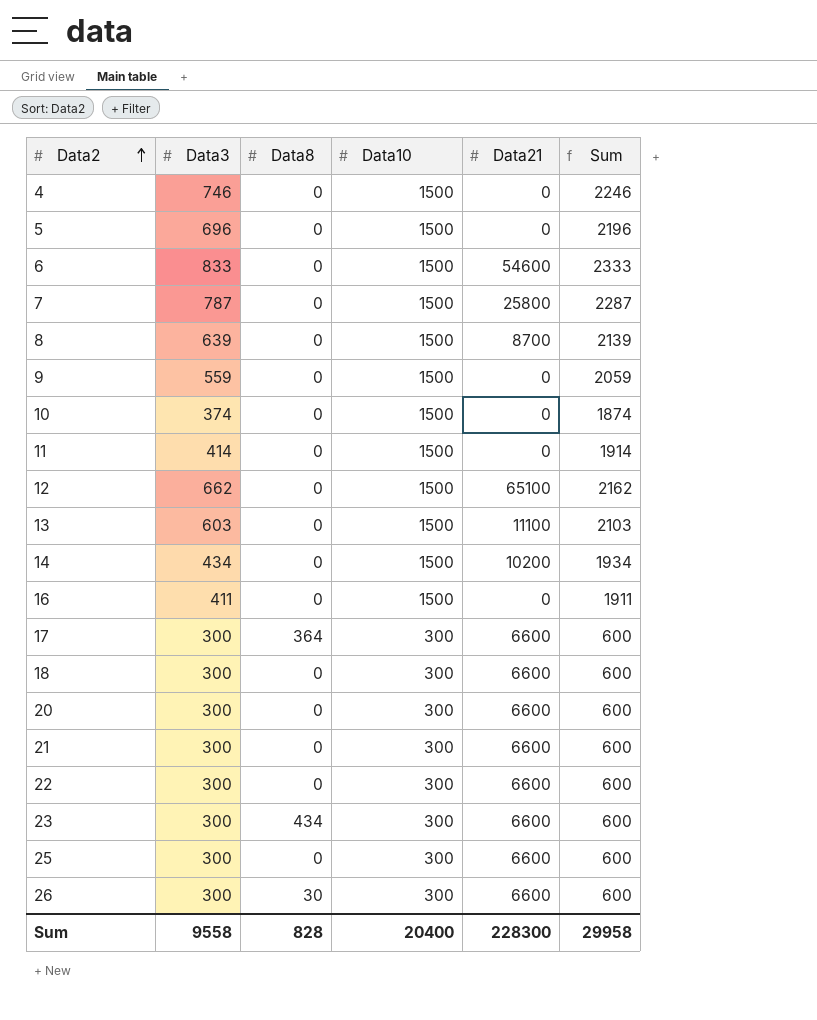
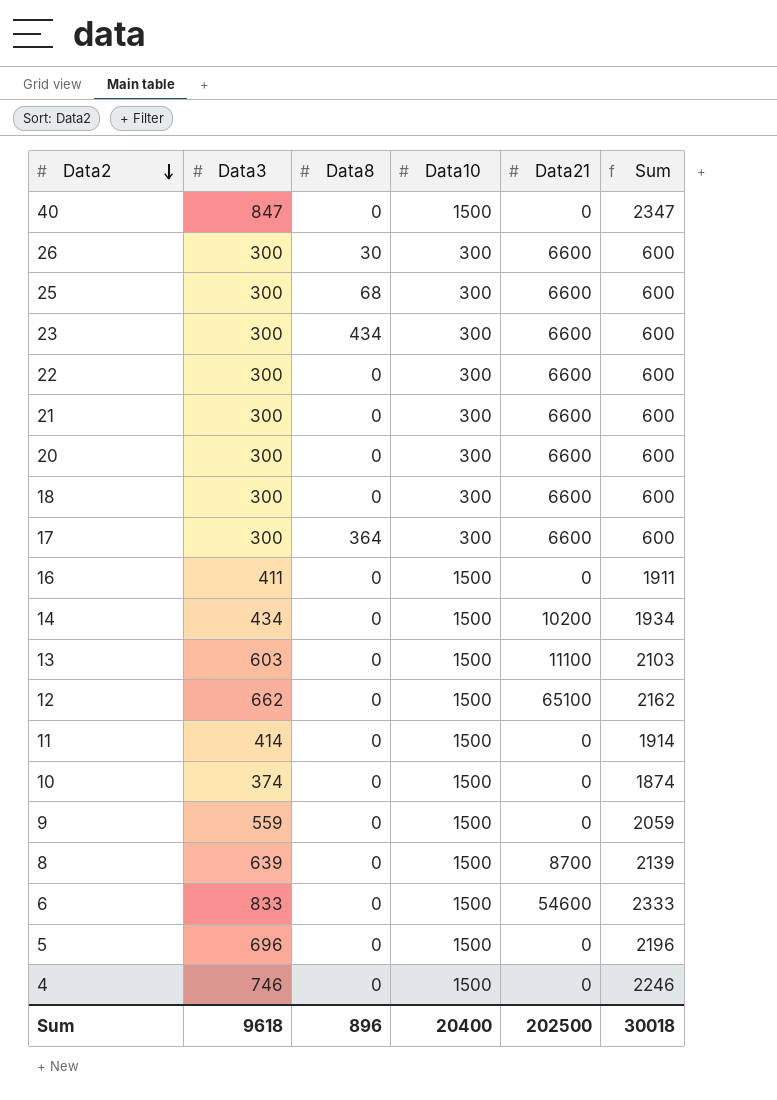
row order: Data2 ascending -> Data2 descending
row 7: 787 | 0 | 1500 | 25800 | 2287 -> none
row 40: none -> 847 | 0 | 1500 | 0 | 2347
25 | Data8: 0 -> 68
Sum | Data3: 9558 -> 9618
Sum | Data8: 828 -> 896
Sum | Data21: 228300 -> 202500
Sum | Sum: 29958 -> 30018

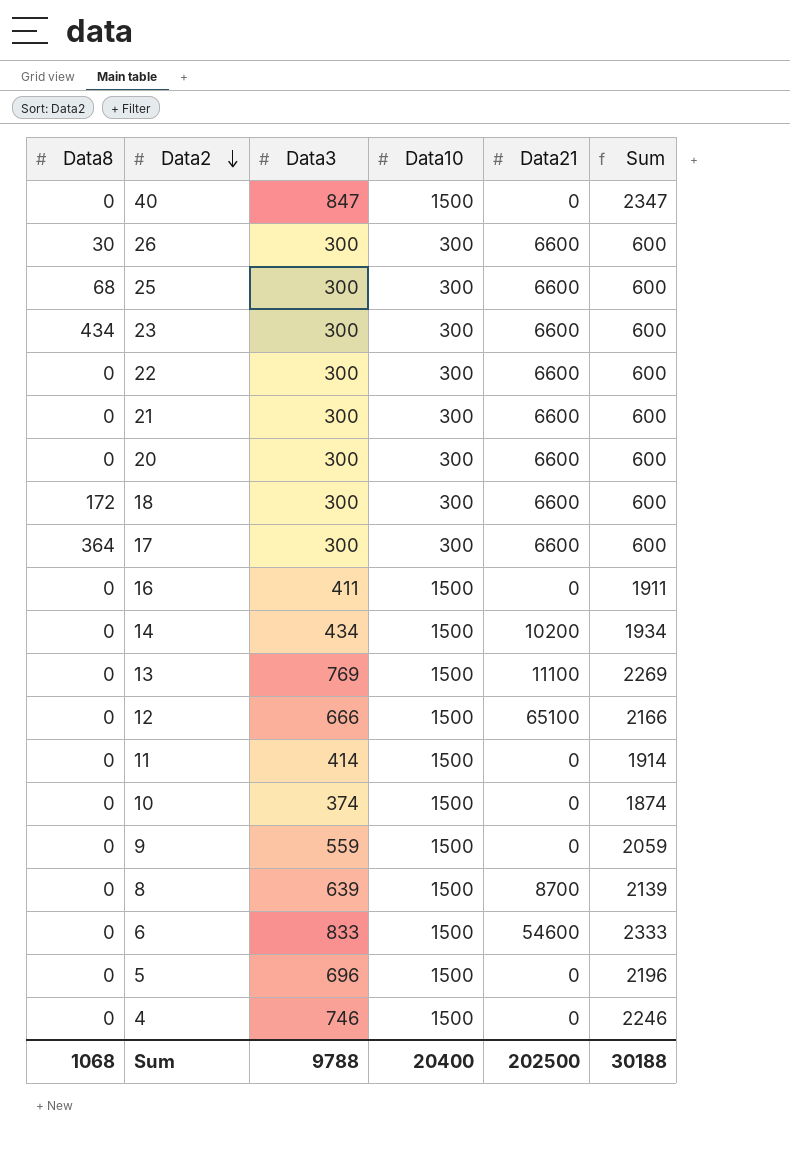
column Data8 | position: 3 -> 1
18 | Data8: 0 -> 172
13 | Data3: 603 -> 769
13 | Sum: 2103 -> 2269
12 | Data3: 662 -> 666
12 | Sum: 2162 -> 2166
Sum | Data8: 896 -> 1068
Sum | Data3: 9618 -> 9788
Sum | Sum: 30018 -> 30188

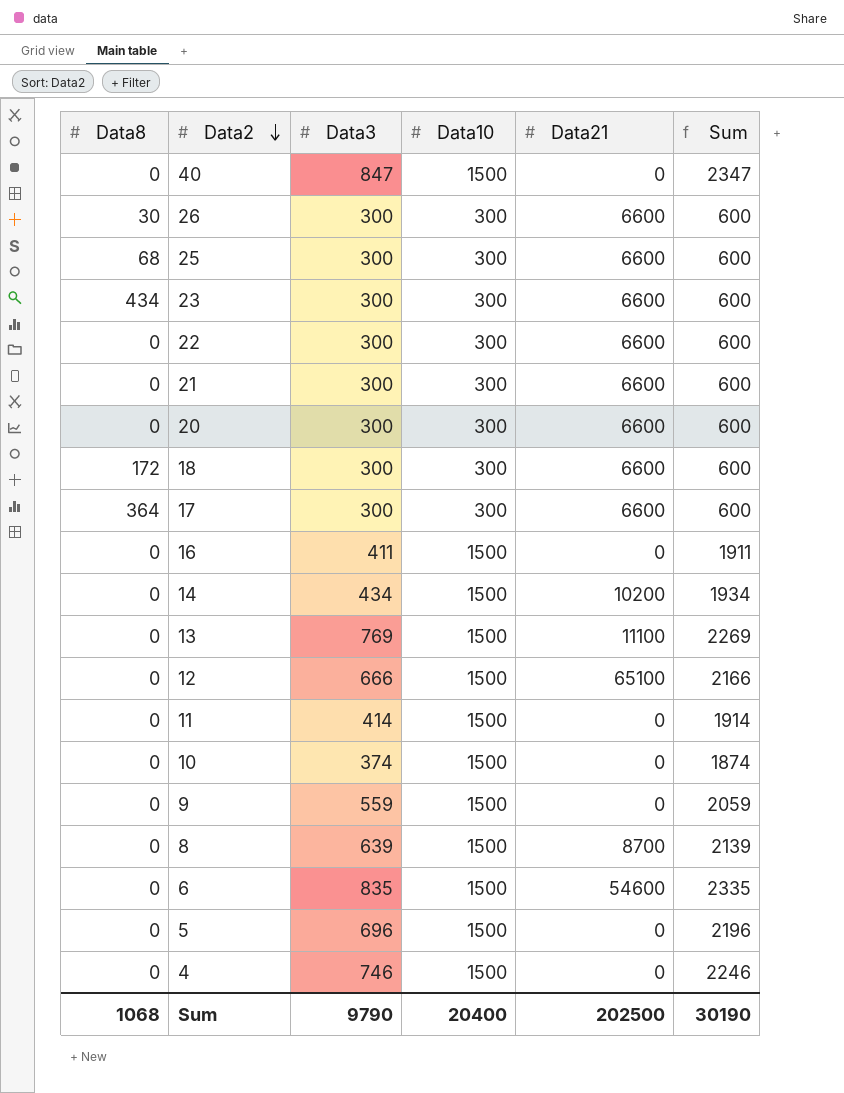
6 | Data3: 833 -> 835
6 | Sum: 2333 -> 2335
Sum | Data3: 9788 -> 9790
Sum | Sum: 30188 -> 30190

